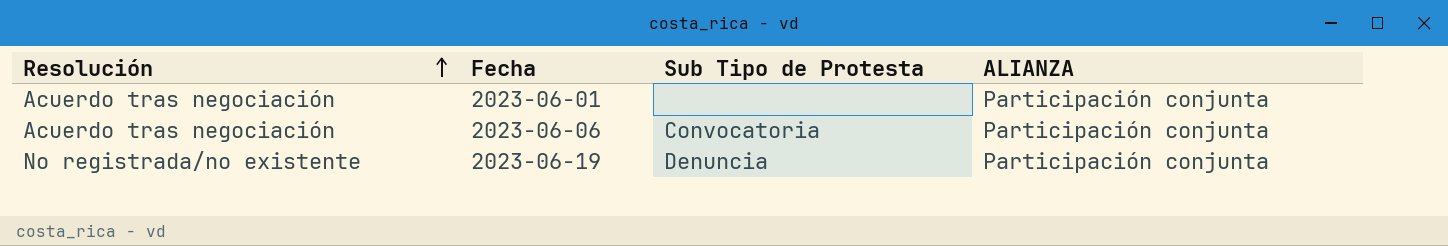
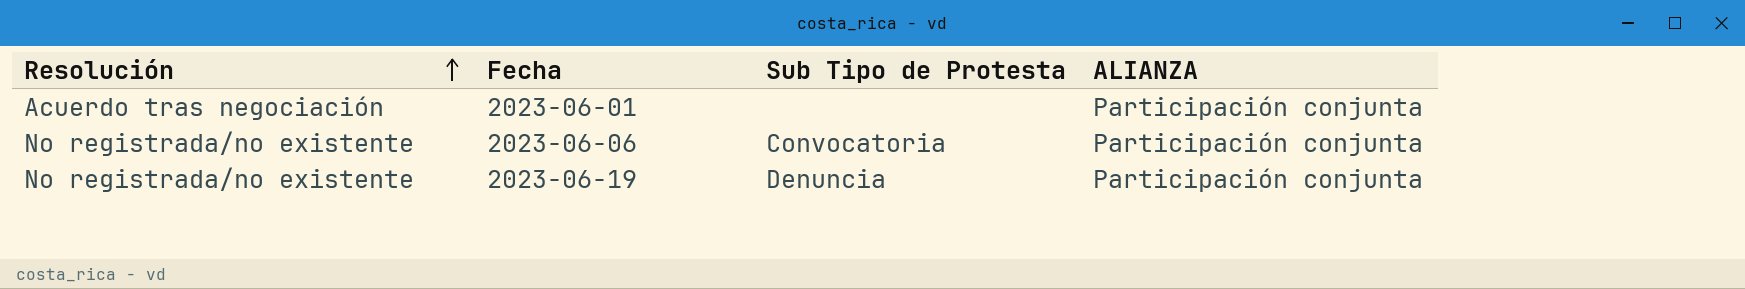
2023-06-06 | Resolución: Acuerdo tras negociación -> No registrada/no existente

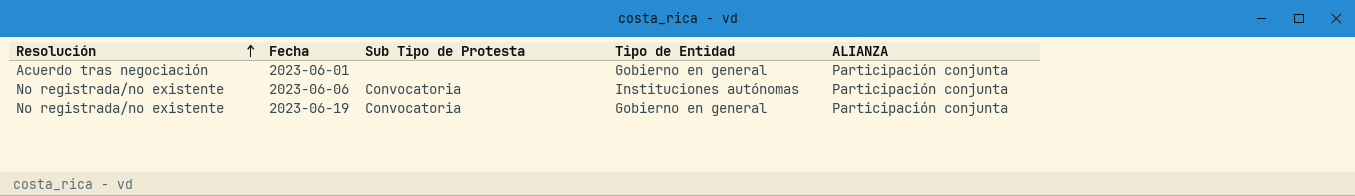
column Tipo de Entidad | position: none -> 4
2023-06-19 | Sub Tipo de Protesta: Denuncia -> Convocatoria

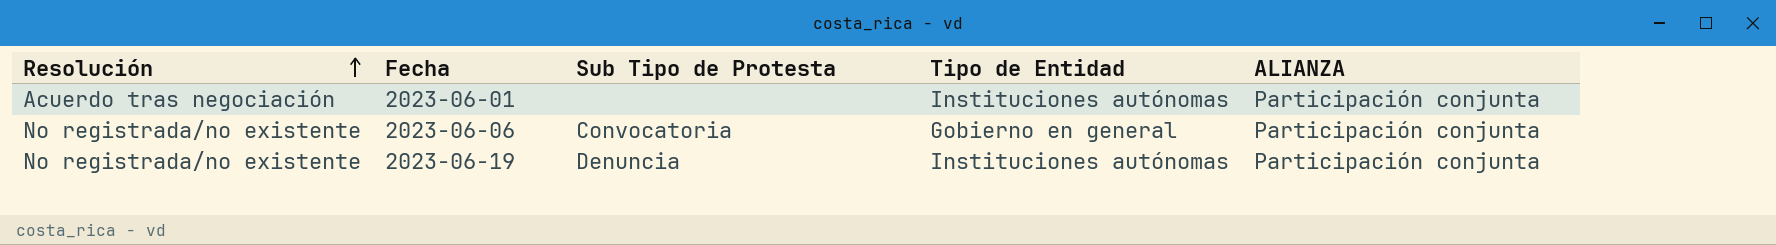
2023-06-01 | Tipo de Entidad: Gobierno en general -> Instituciones autónomas
2023-06-06 | Tipo de Entidad: Instituciones autónomas -> Gobierno en general
2023-06-19 | Sub Tipo de Protesta: Convocatoria -> Denuncia
2023-06-19 | Tipo de Entidad: Gobierno en general -> Instituciones autónomas

